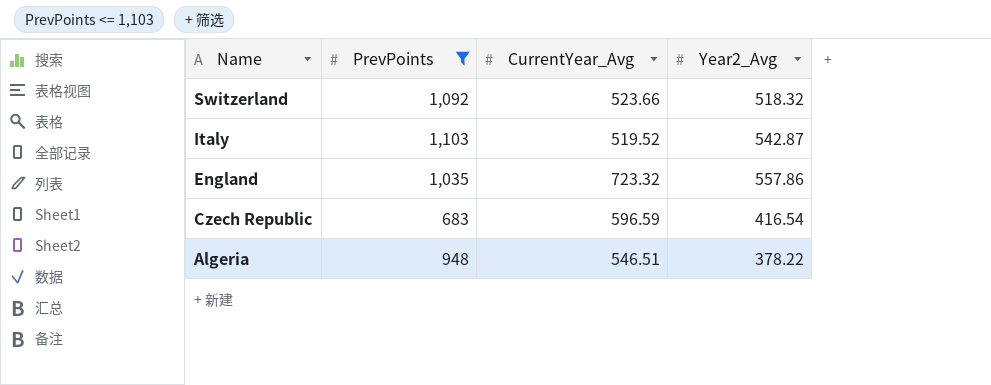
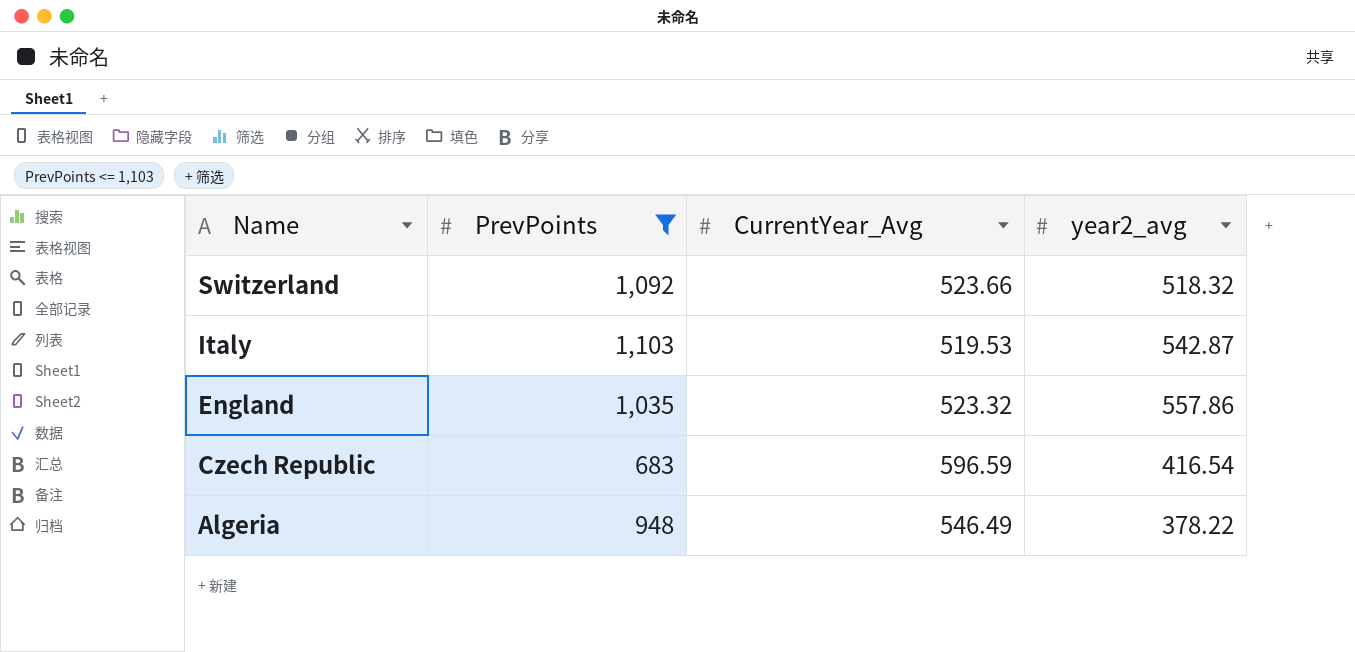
column name: Year2_Avg -> year2_avg
Italy | CurrentYear_Avg: 519.52 -> 519.53
England | CurrentYear_Avg: 723.32 -> 523.32
Algeria | CurrentYear_Avg: 546.51 -> 546.49

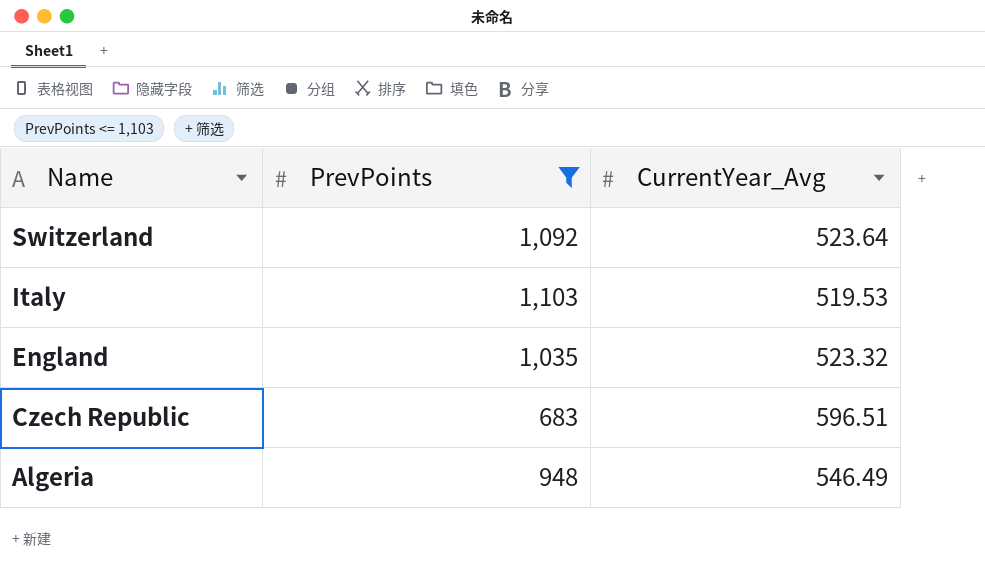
column year2_avg | position: 4 -> none
Switzerland | CurrentYear_Avg: 523.66 -> 523.64
Czech Republic | CurrentYear_Avg: 596.59 -> 596.51

